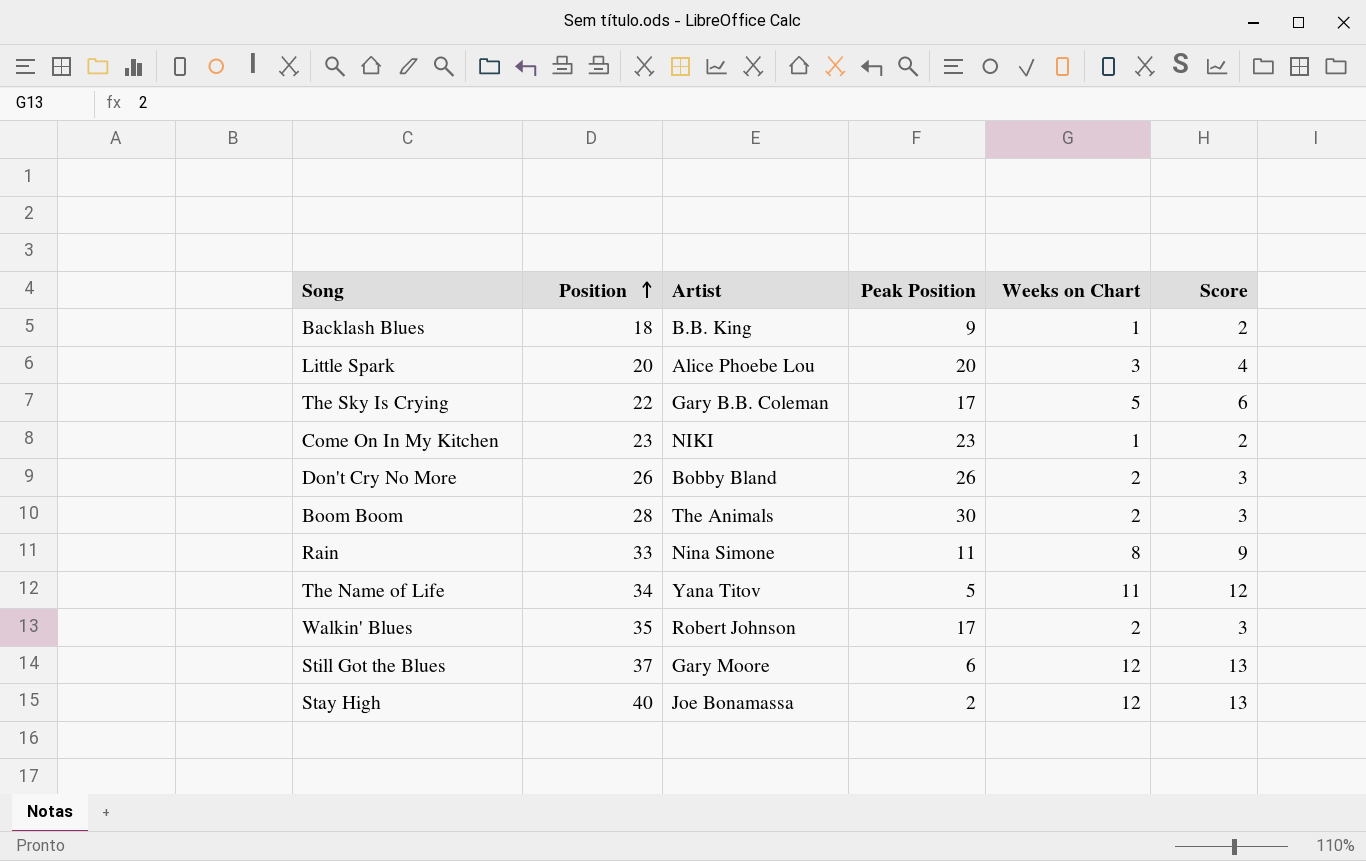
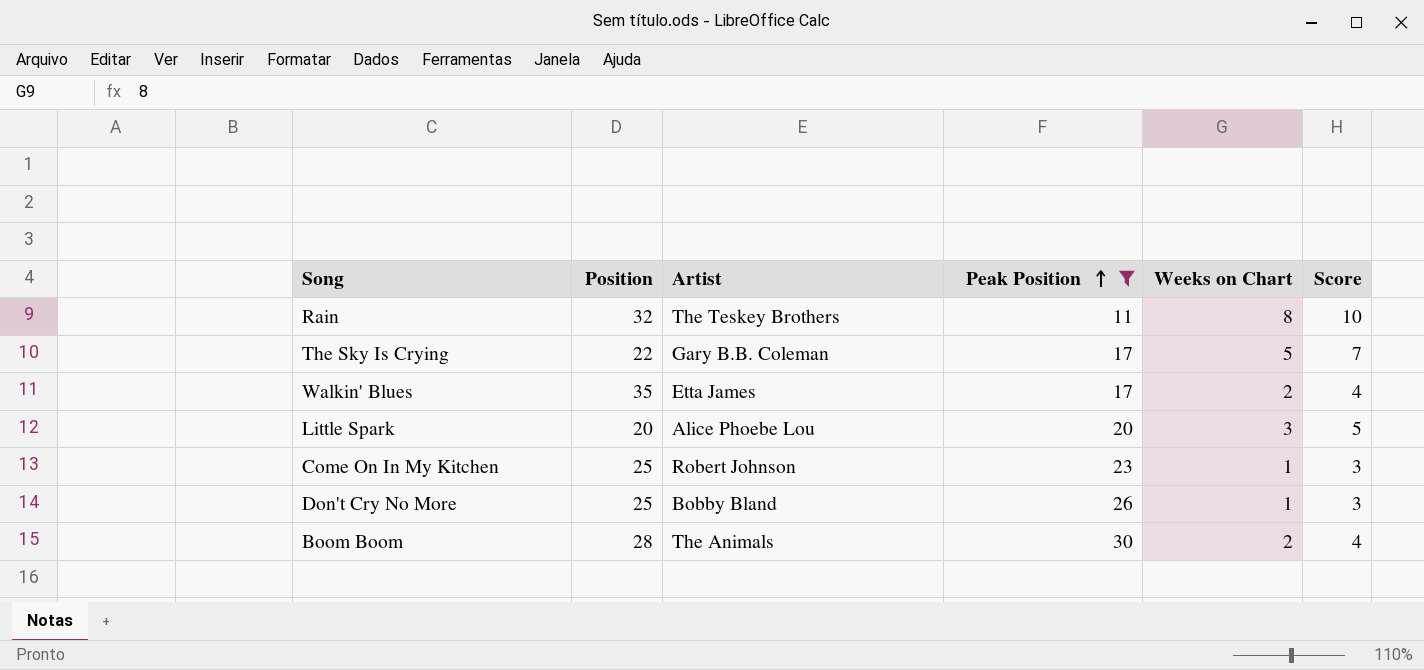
filter: none -> Peak Position >= 11
row order: Position ascending -> Peak Position ascending
column Score | formula: [Weeks on Chart] + 1 -> [Weeks on Chart] + 2
Rain | Position: 33 -> 32
Rain | Artist: Nina Simone -> The Teskey Brothers
Walkin' Blues | Artist: Robert Johnson -> Etta James
Come On In My Kitchen | Position: 23 -> 25
Come On In My Kitchen | Artist: NIKI -> Robert Johnson
Don't Cry No More | Position: 26 -> 25
Don't Cry No More | Weeks on Chart: 2 -> 1

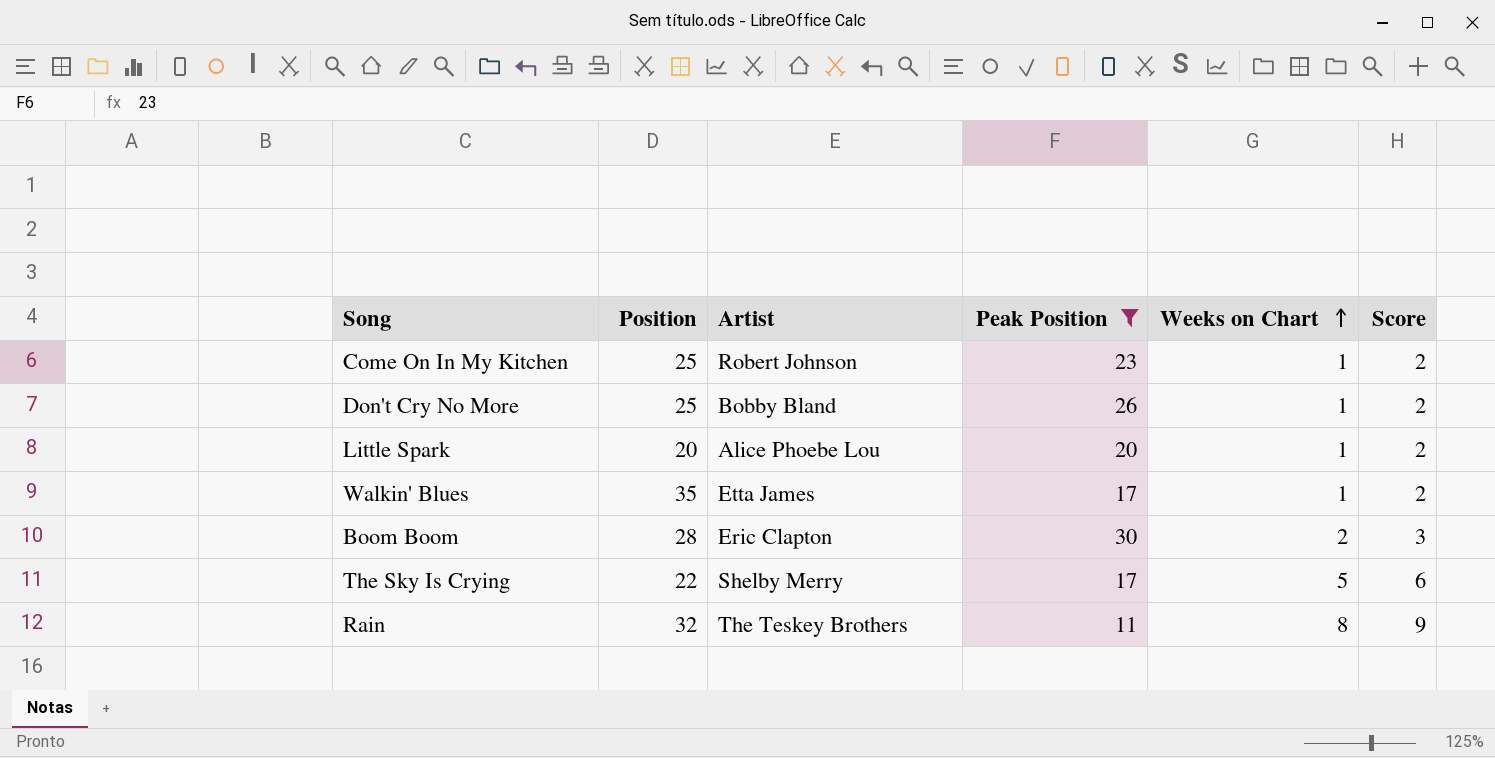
row order: Peak Position ascending -> Weeks on Chart ascending
column Score | formula: [Weeks on Chart] + 2 -> [Weeks on Chart] + 1
Little Spark | Weeks on Chart: 3 -> 1
Walkin' Blues | Weeks on Chart: 2 -> 1
Boom Boom | Artist: The Animals -> Eric Clapton
The Sky Is Crying | Artist: Gary B.B. Coleman -> Shelby Merry

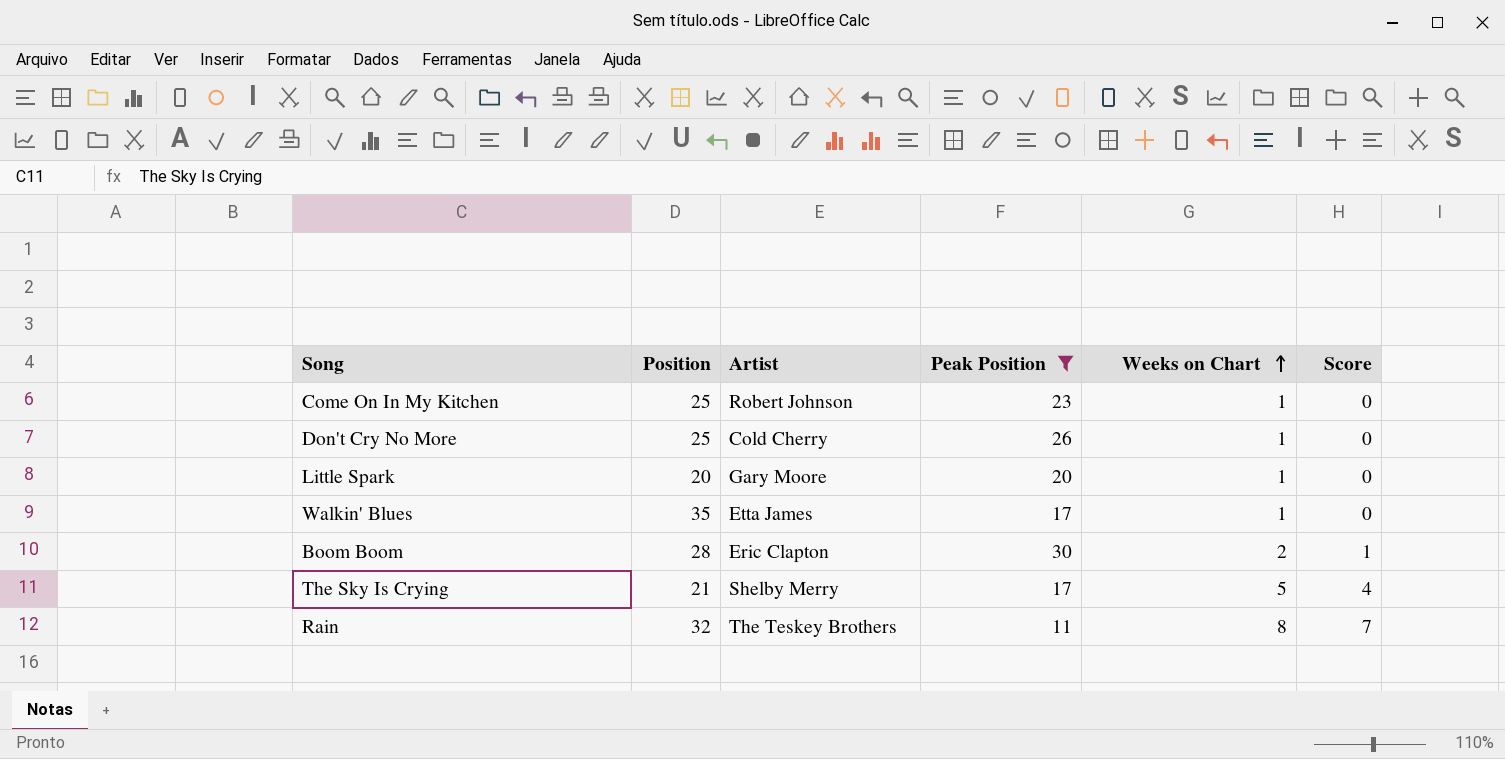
column Score | formula: [Weeks on Chart] + 1 -> [Weeks on Chart] - 1
Don't Cry No More | Artist: Bobby Bland -> Cold Cherry
Little Spark | Artist: Alice Phoebe Lou -> Gary Moore
The Sky Is Crying | Position: 22 -> 21

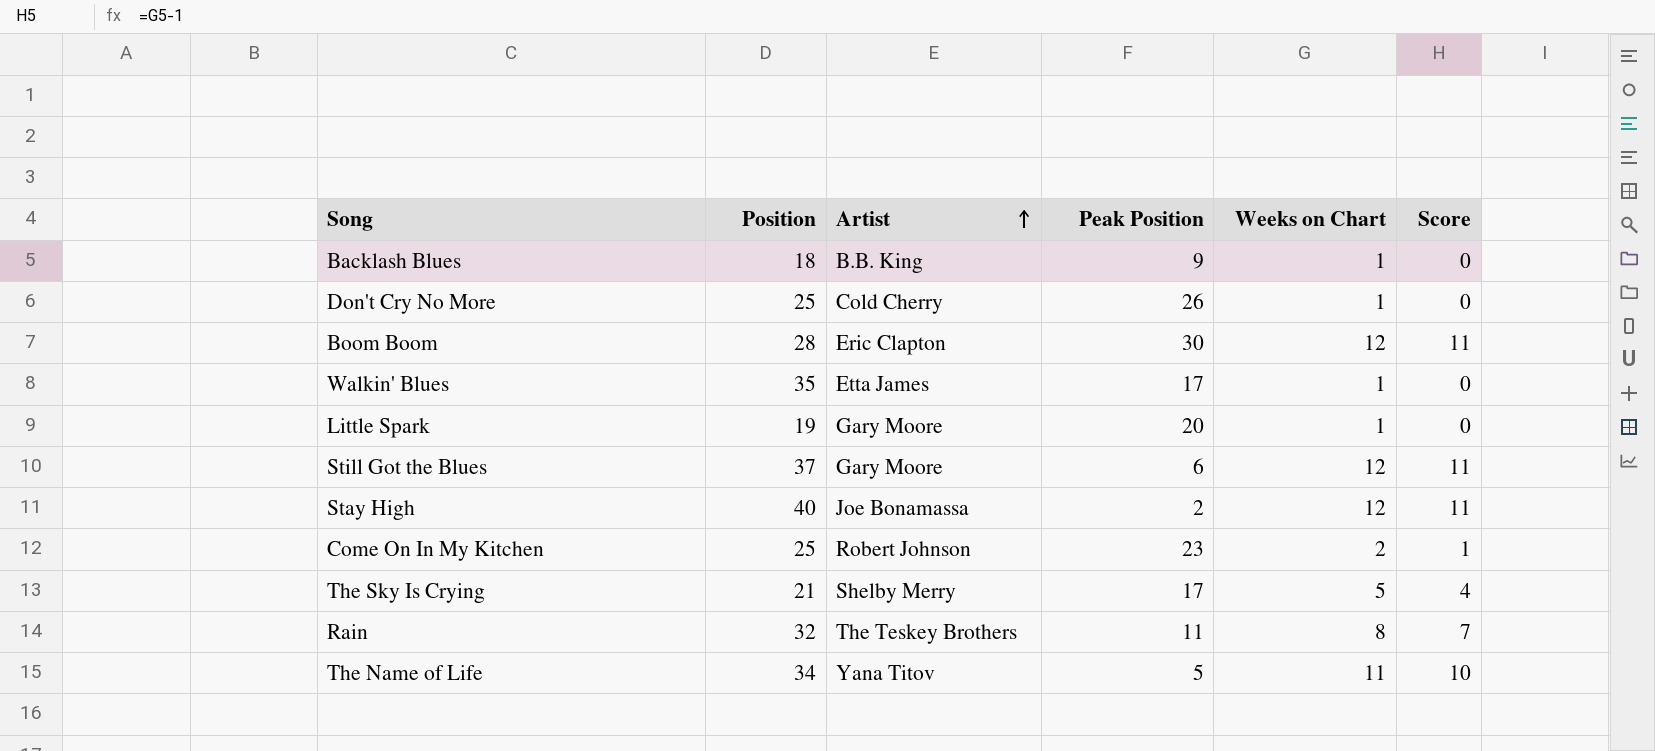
filter: Peak Position >= 11 -> none
row order: Weeks on Chart ascending -> Artist ascending
Boom Boom | Weeks on Chart: 2 -> 12
Boom Boom | Score: 1 -> 11
Little Spark | Position: 20 -> 19
Come On In My Kitchen | Weeks on Chart: 1 -> 2
Come On In My Kitchen | Score: 0 -> 1

